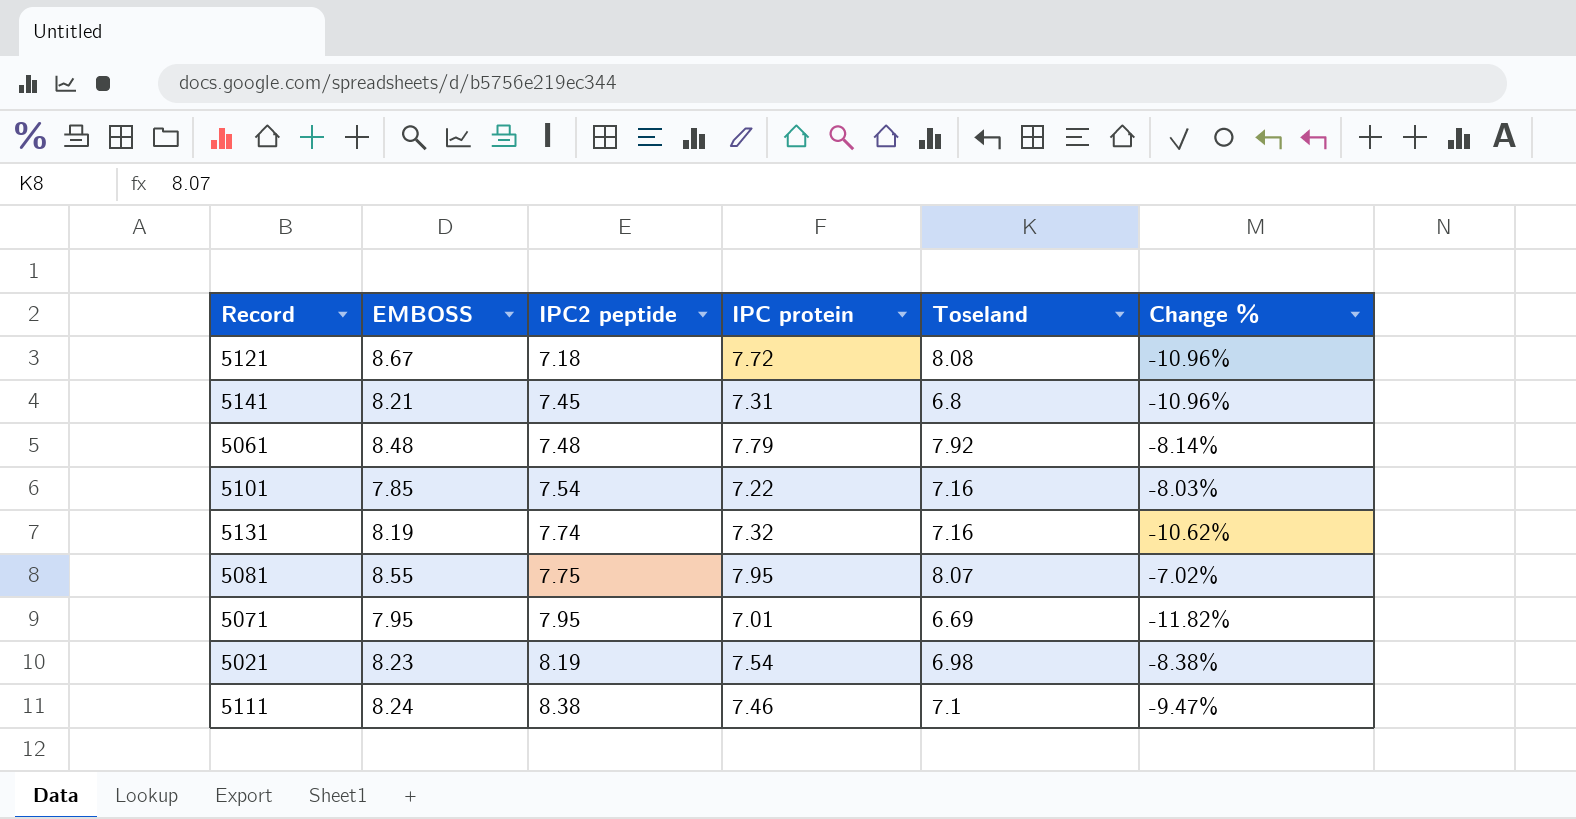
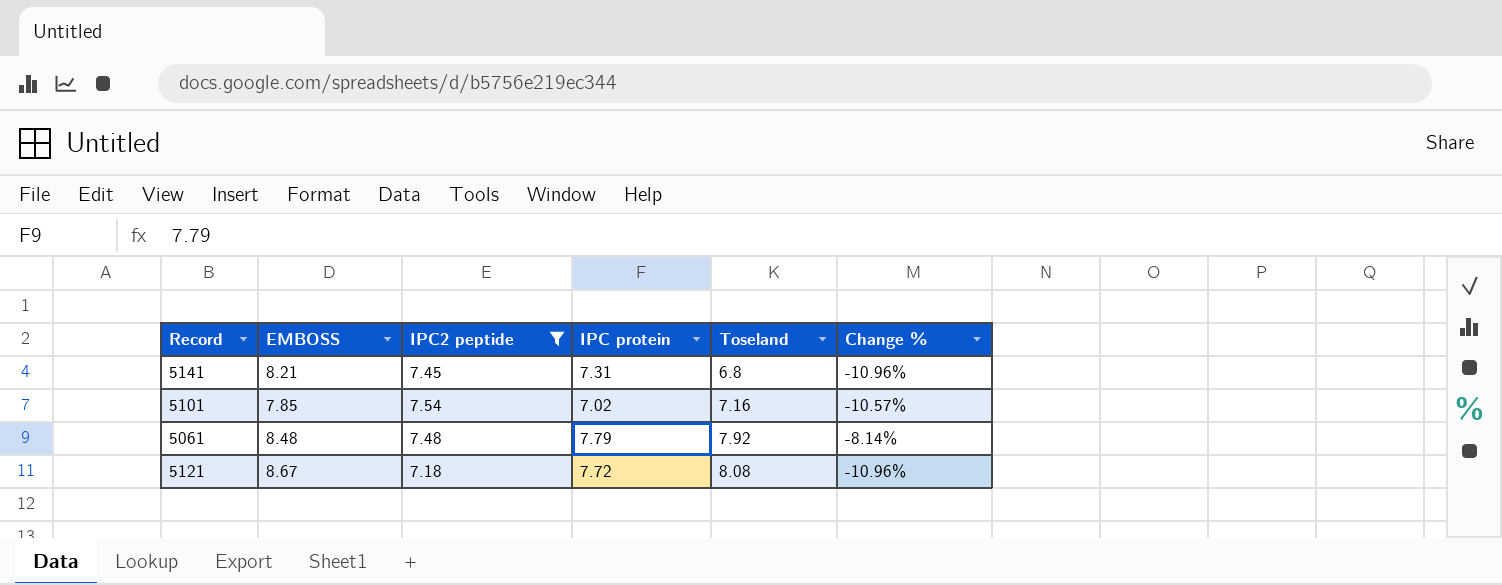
filter: none -> IPC2 peptide <= 7.54
row order: IPC2 peptide ascending -> Toseland ascending
5101 | IPC protein: 7.22 -> 7.02
5101 | Change %: -8.03% -> -10.57%

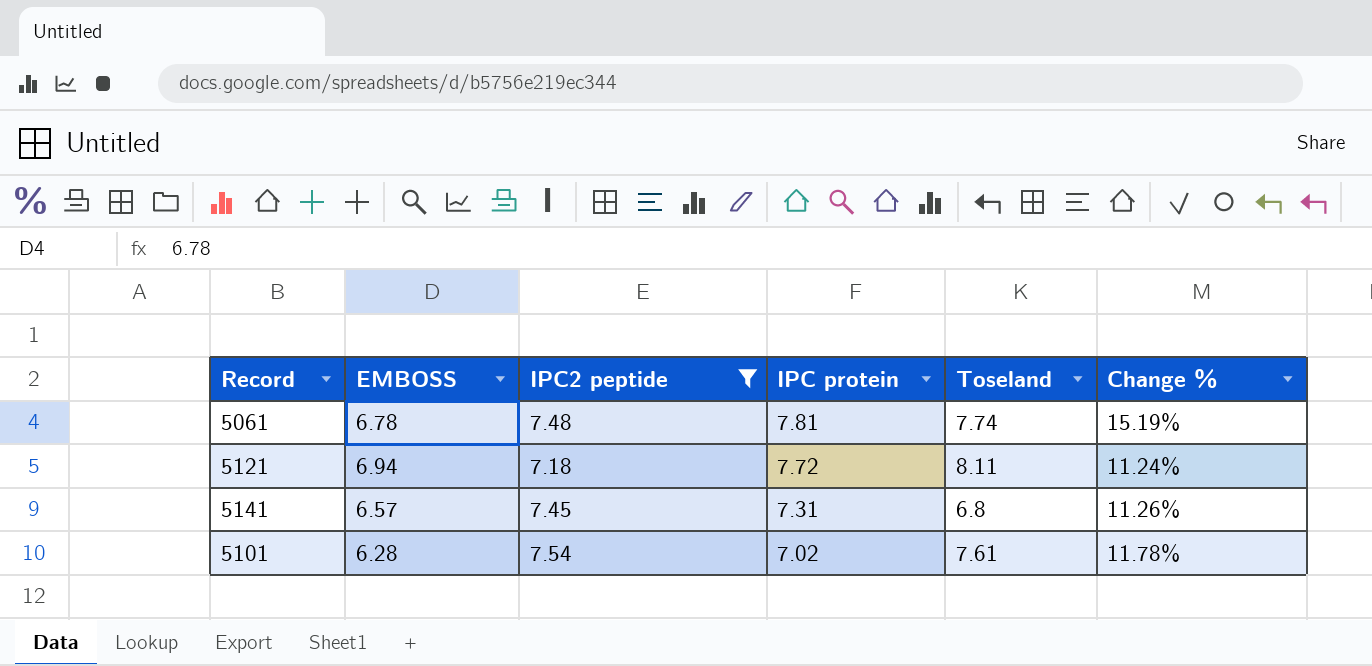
row order: Toseland ascending -> IPC protein descending
5061 | EMBOSS: 8.48 -> 6.78
5061 | IPC protein: 7.79 -> 7.81
5061 | Toseland: 7.92 -> 7.74
5061 | Change %: -8.14% -> 15.19%
5121 | EMBOSS: 8.67 -> 6.94
5121 | Toseland: 8.08 -> 8.11
5121 | Change %: -10.96% -> 11.24%
5141 | EMBOSS: 8.21 -> 6.57
5141 | Change %: -10.96% -> 11.26%
5101 | EMBOSS: 7.85 -> 6.28
5101 | Toseland: 7.16 -> 7.61
5101 | Change %: -10.57% -> 11.78%

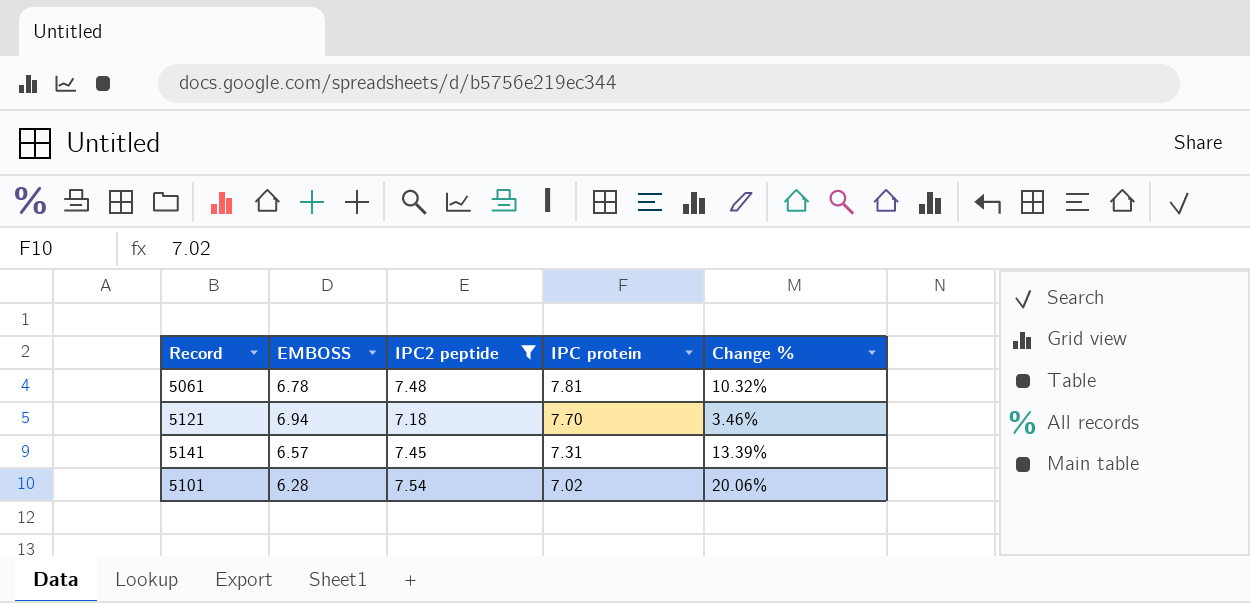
column Toseland | position: 5 -> none
column Change % | formula: ([IPC protein] - [EMBOSS]) / [EMBOSS] -> ([IPC2 peptide] - [EMBOSS]) / [EMBOSS]
5121 | IPC protein: 7.72 -> 7.70

